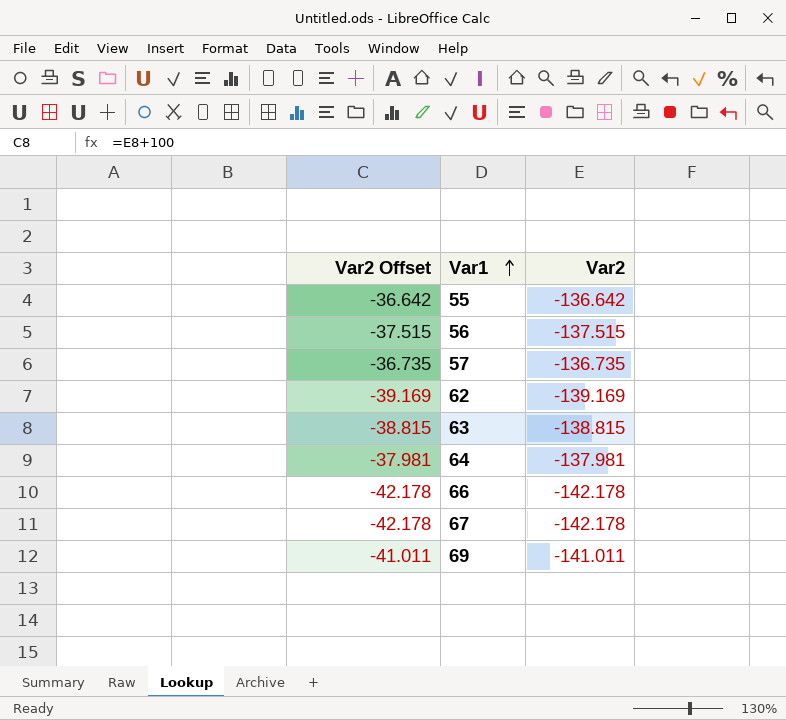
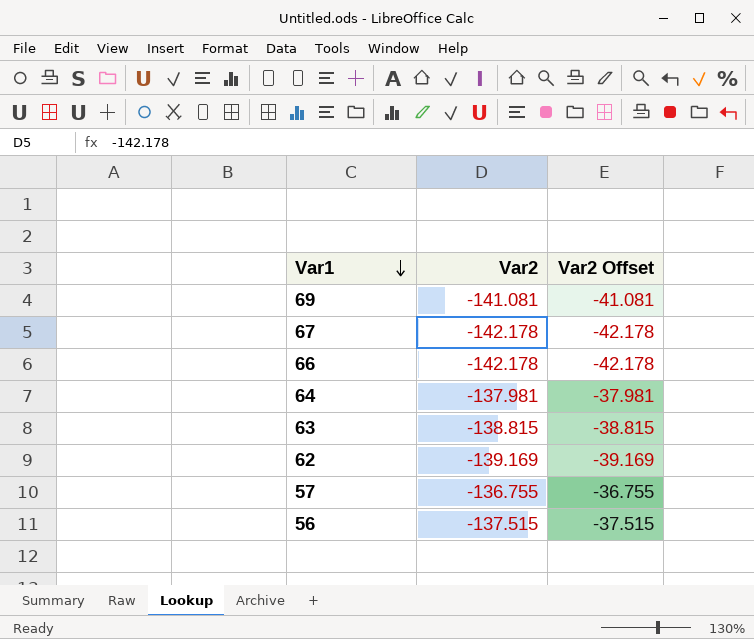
row order: Var1 ascending -> Var1 descending
column Var2 Offset | position: 1 -> 3
row 55: -36.642 | -136.642 -> none
69 | Var2: -141.011 -> -141.081
69 | Var2 Offset: -41.011 -> -41.081
57 | Var2: -136.735 -> -136.755
57 | Var2 Offset: -36.735 -> -36.755

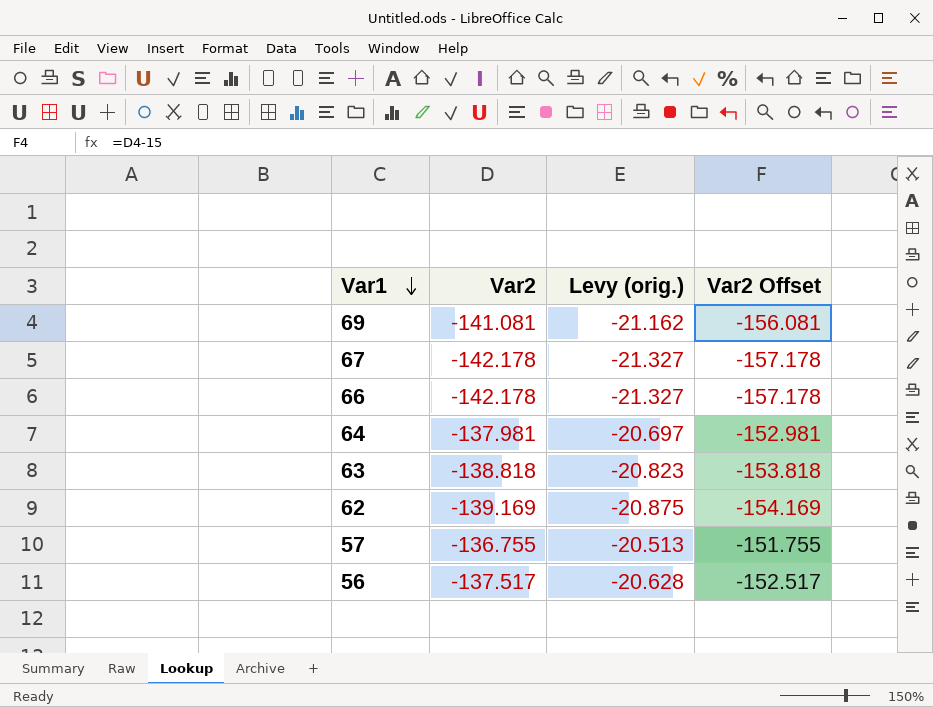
column Levy (orig.) | formula: none -> [Var2] * 0.15
column Var2 Offset | formula: [Var2] + 100 -> [Var2] - 15
63 | Var2: -138.815 -> -138.818
56 | Var2: -137.515 -> -137.517

